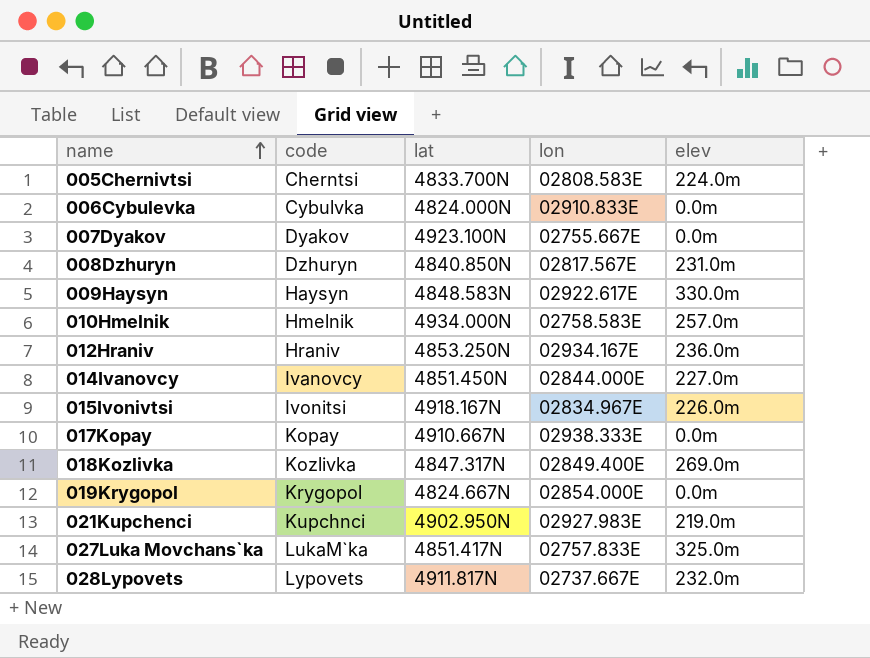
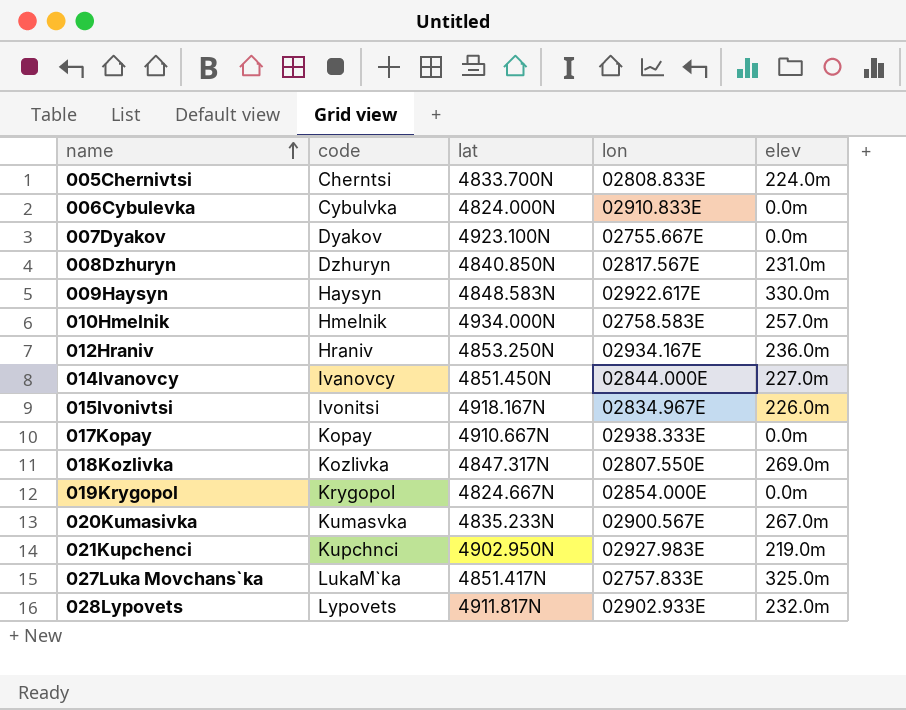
005Chernivtsi | lon: 02808.583E -> 02808.833E
018Kozlivka | lon: 02849.400E -> 02807.550E
row 020Kumasivka: none -> Kumasvka | 4835.233N | 02900.567E | 267.0m
028Lypovets | lon: 02737.667E -> 02902.933E

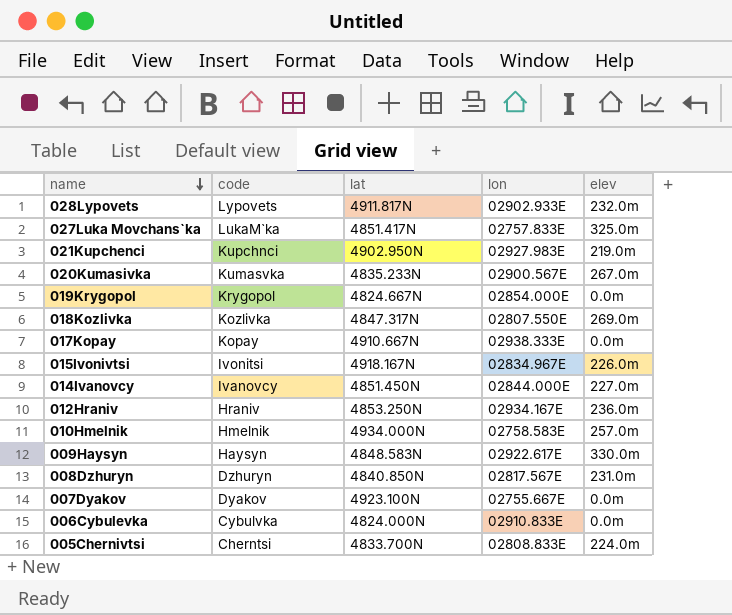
row order: name ascending -> name descending

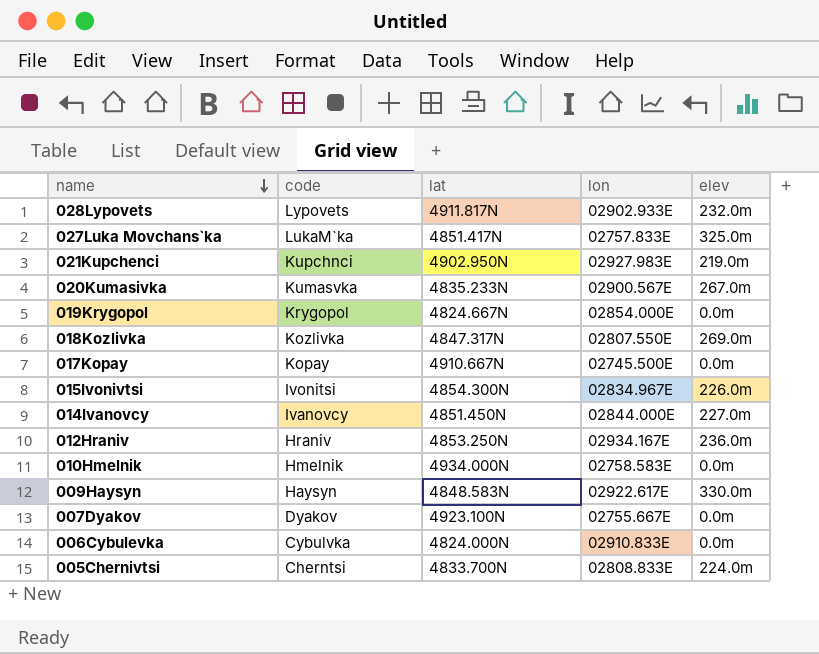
row 008Dzhuryn: Dzhuryn | 4840.850N | 02817.567E | 231.0m -> none
017Kopay | lon: 02938.333E -> 02745.500E
015Ivonivtsi | lat: 4918.167N -> 4854.300N
010Hmelnik | elev: 257.0m -> 0.0m

